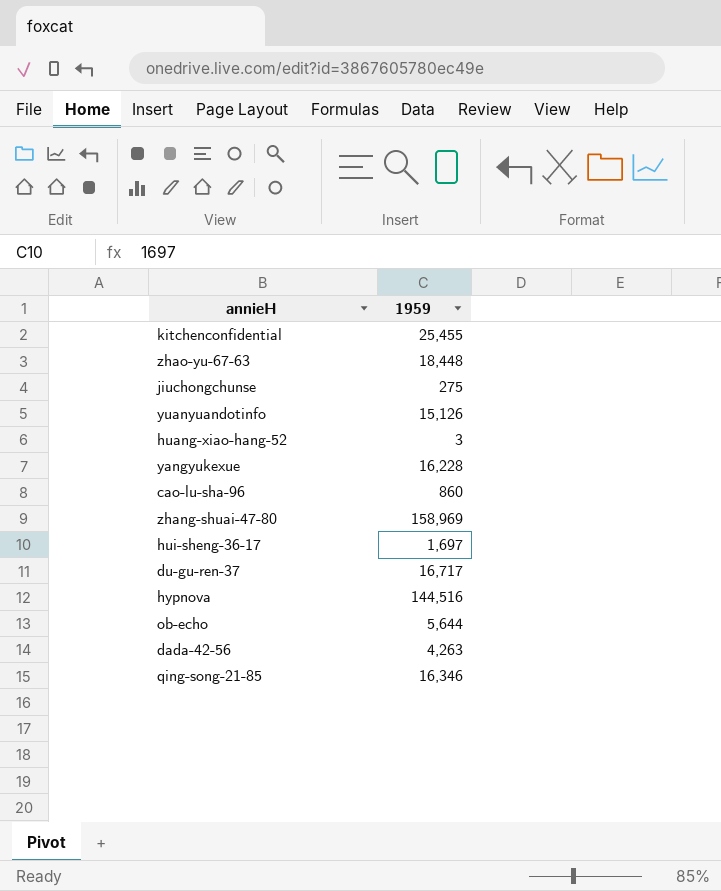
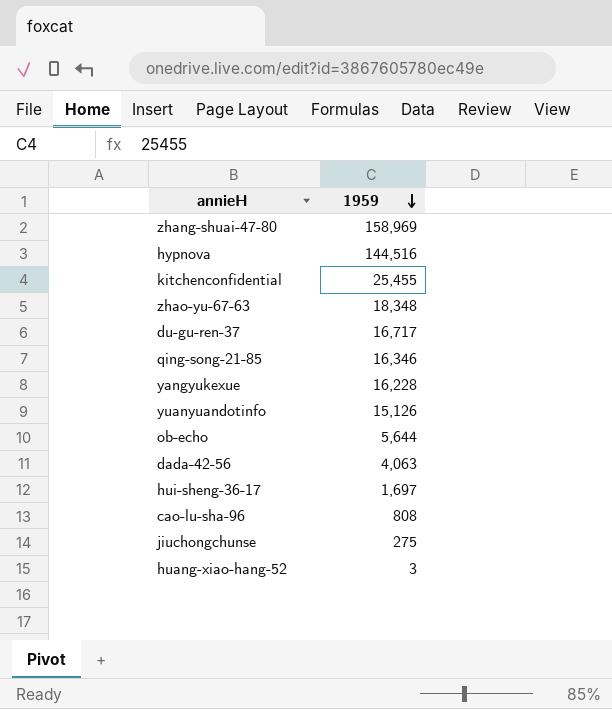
row order: none -> 1959 descending
zhao-yu-67-63 | 1959: 18,448 -> 18,348
dada-42-56 | 1959: 4,263 -> 4,063
cao-lu-sha-96 | 1959: 860 -> 808

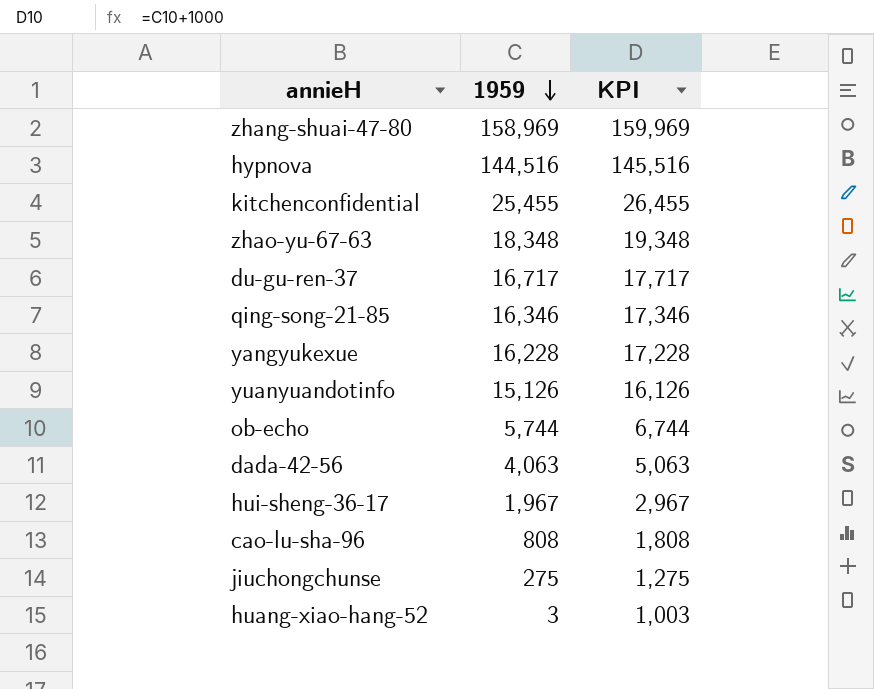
column KPI | formula: none -> [1959] + 1000
ob-echo | 1959: 5,644 -> 5,744
hui-sheng-36-17 | 1959: 1,697 -> 1,967

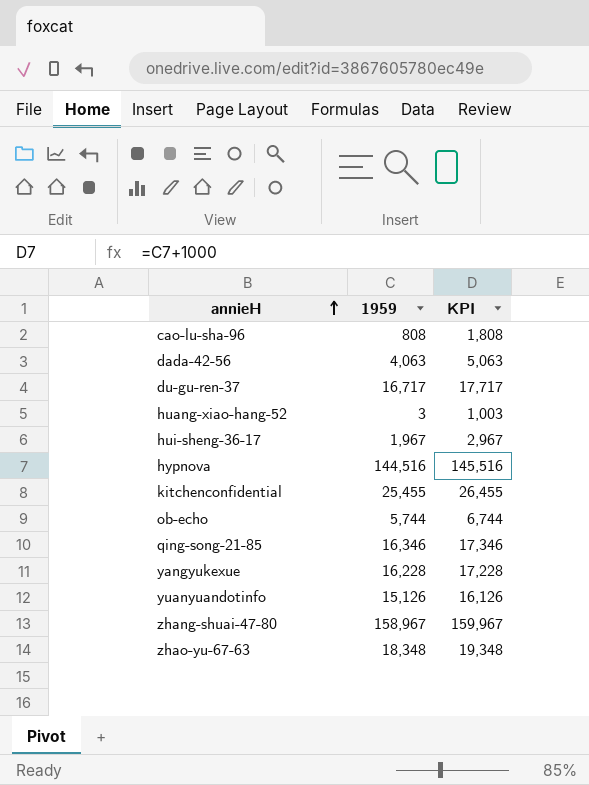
row order: 1959 descending -> annieH ascending
row jiuchongchunse: 275 | 1,275 -> none
zhang-shuai-47-80 | 1959: 158,969 -> 158,967
zhang-shuai-47-80 | KPI: 159,969 -> 159,967

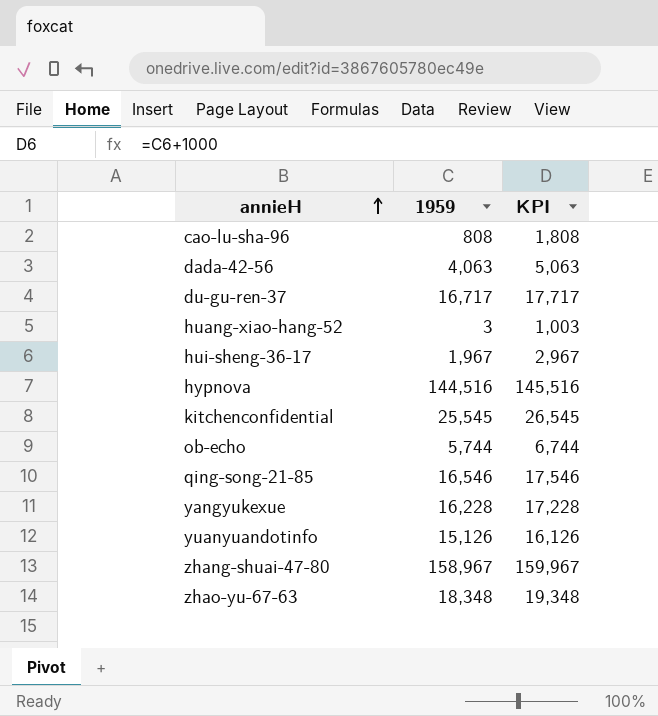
kitchenconfidential | 1959: 25,455 -> 25,545
kitchenconfidential | KPI: 26,455 -> 26,545
qing-song-21-85 | 1959: 16,346 -> 16,546
qing-song-21-85 | KPI: 17,346 -> 17,546

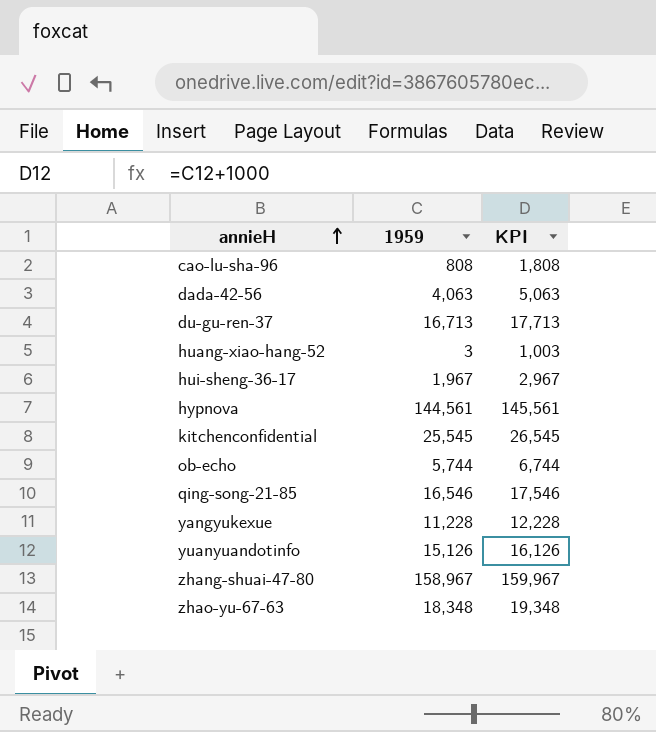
du-gu-ren-37 | 1959: 16,717 -> 16,713
du-gu-ren-37 | KPI: 17,717 -> 17,713
hypnova | 1959: 144,516 -> 144,561
hypnova | KPI: 145,516 -> 145,561
yangyukexue | 1959: 16,228 -> 11,228
yangyukexue | KPI: 17,228 -> 12,228

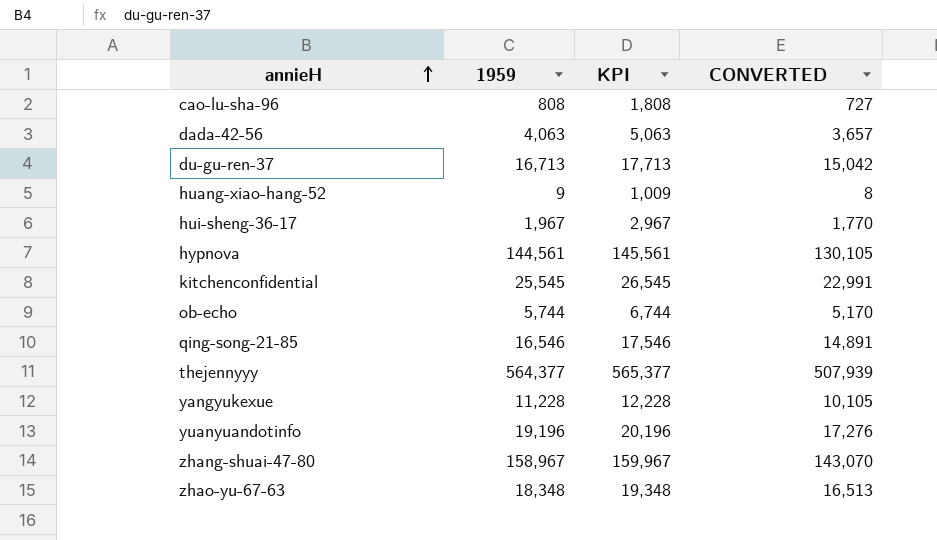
column CONVERTED | formula: none -> [1959] * 0.9
huang-xiao-hang-52 | 1959: 3 -> 9
huang-xiao-hang-52 | KPI: 1,003 -> 1,009
row thejennyyy: none -> 564,377 | 565,377 | 507,939
yuanyuandotinfo | 1959: 15,126 -> 19,196
yuanyuandotinfo | KPI: 16,126 -> 20,196

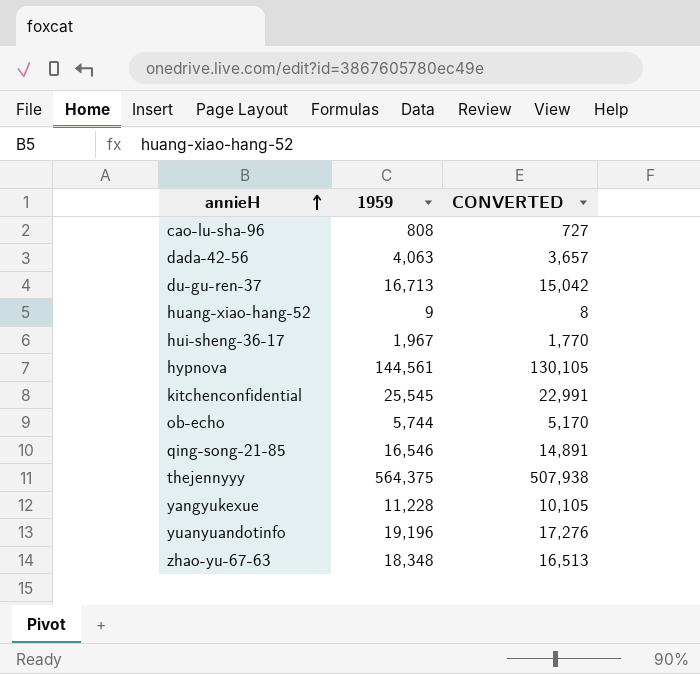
column KPI | formula: [1959] + 1000 -> none
row zhang-shuai-47-80: 158,967 | 159,967 | 143,070 -> none
thejennyyy | 1959: 564,377 -> 564,375
thejennyyy | CONVERTED: 507,939 -> 507,938

